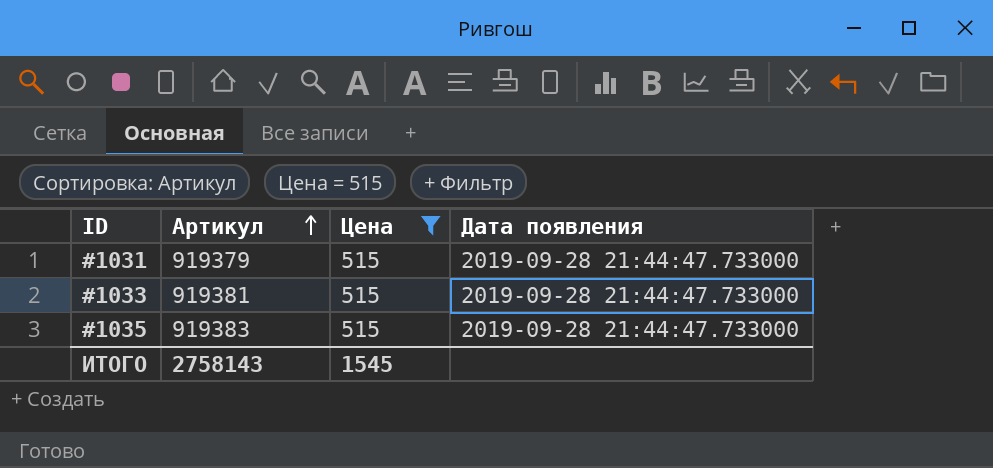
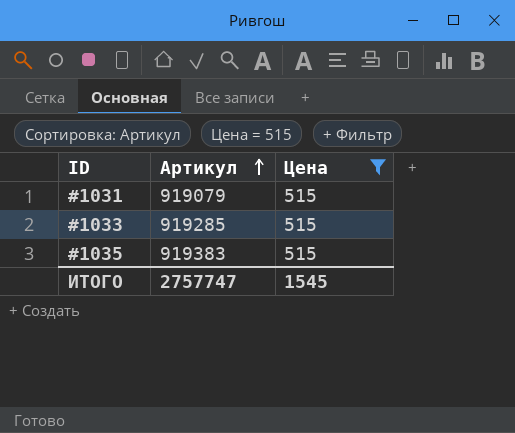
column Дата появления | position: 4 -> none
#1031 | Артикул: 919379 -> 919079
#1033 | Артикул: 919381 -> 919285
ИТОГО | Артикул: 2758143 -> 2757747

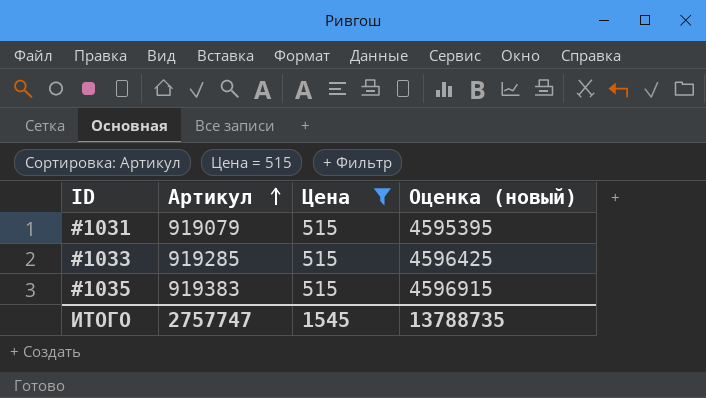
column Оценка (новый) | formula: none -> [Артикул] * 5

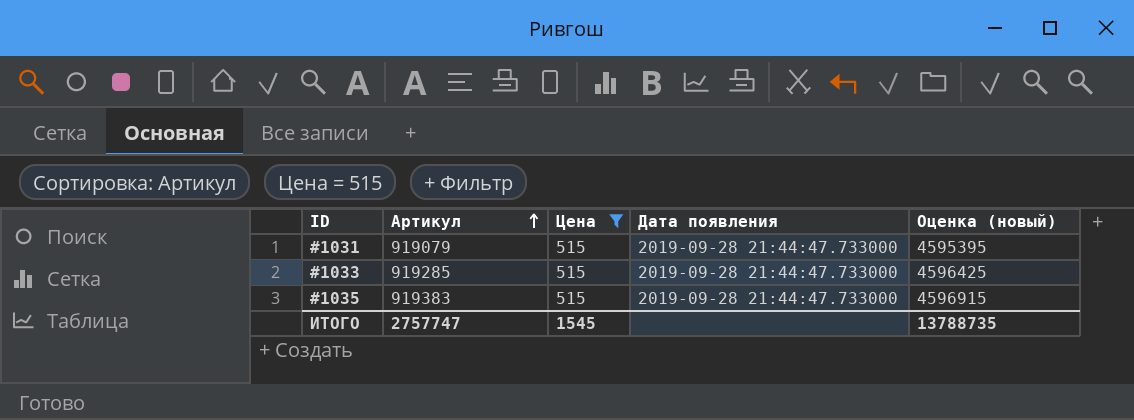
column Дата появления | position: none -> 4

